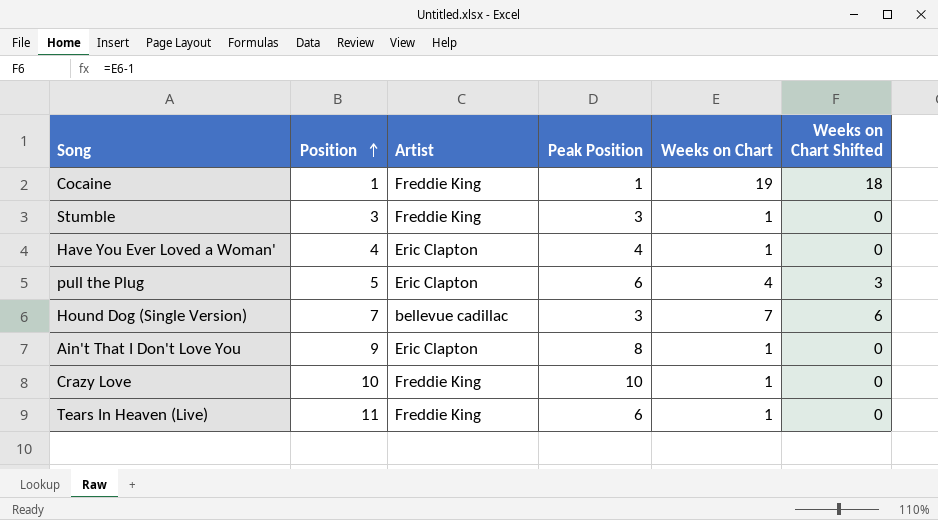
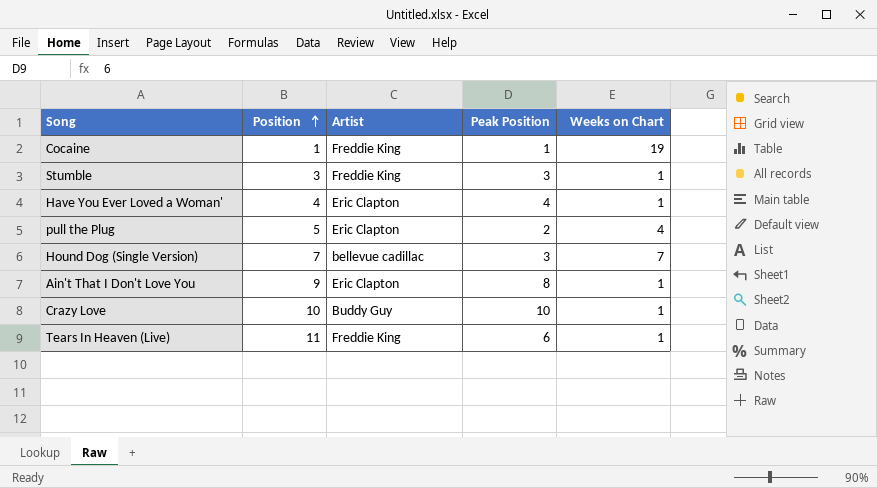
column Weeks on Chart Shifted | formula: [Weeks on Chart] - 1 -> none
pull the Plug | Peak Position: 6 -> 2
Crazy Love | Artist: Freddie King -> Buddy Guy

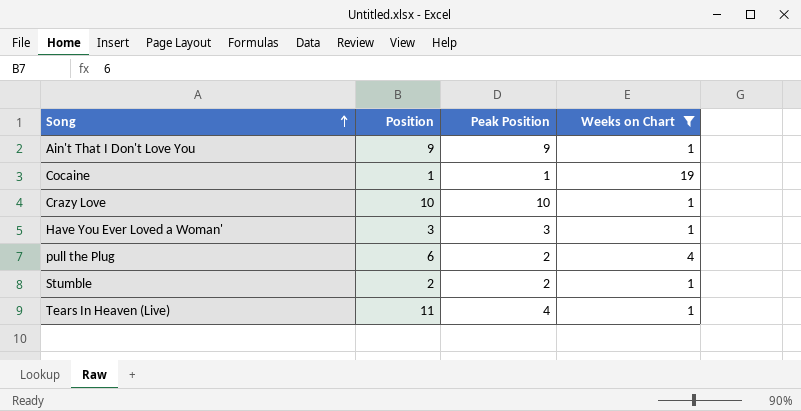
filter: none -> Weeks on Chart != 7
row order: Position ascending -> Song ascending
column Artist | position: 3 -> none
Ain't That I Don't Love You | Peak Position: 8 -> 9
Have You Ever Loved a Woman' | Position: 4 -> 3
Have You Ever Loved a Woman' | Peak Position: 4 -> 3
pull the Plug | Position: 5 -> 6
Stumble | Position: 3 -> 2
Stumble | Peak Position: 3 -> 2
Tears In Heaven (Live) | Peak Position: 6 -> 4

